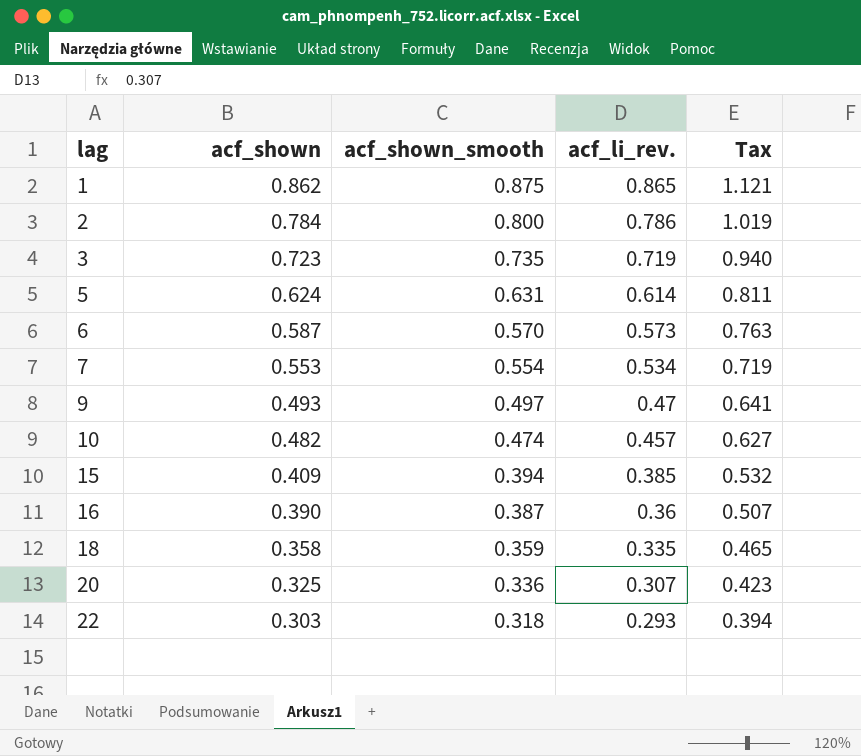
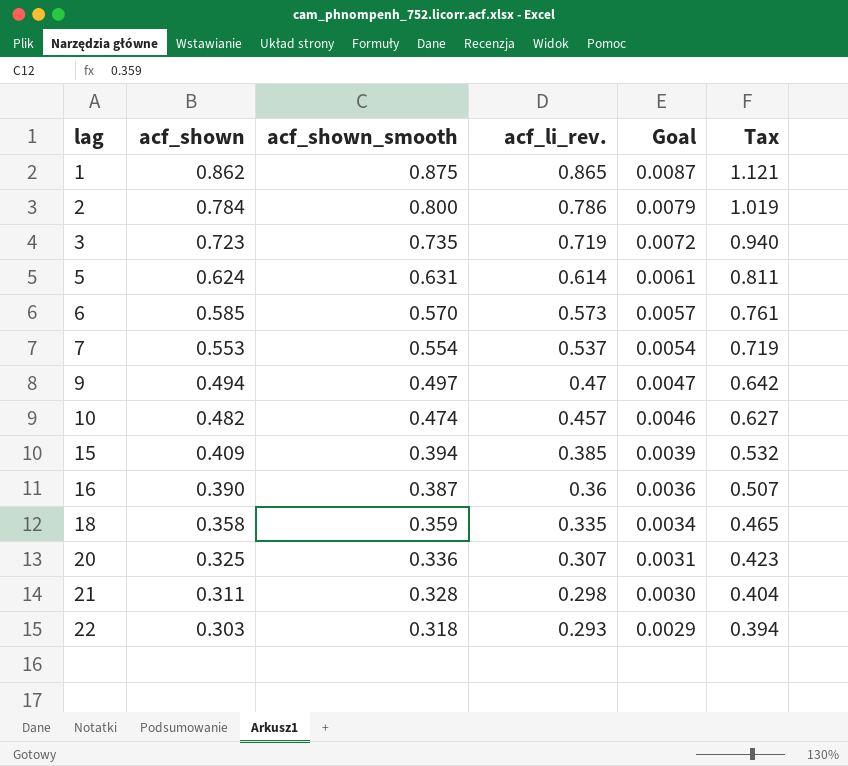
column Goal | formula: none -> [acf_li_rev.] * 0.01
6 | acf_shown: 0.587 -> 0.585
6 | Tax: 0.763 -> 0.761
7 | acf_li_rev.: 0.534 -> 0.537
9 | acf_shown: 0.493 -> 0.494
9 | Tax: 0.641 -> 0.642
row 21: none -> 0.311 | 0.328 | 0.298 | 0.0030 | 0.404

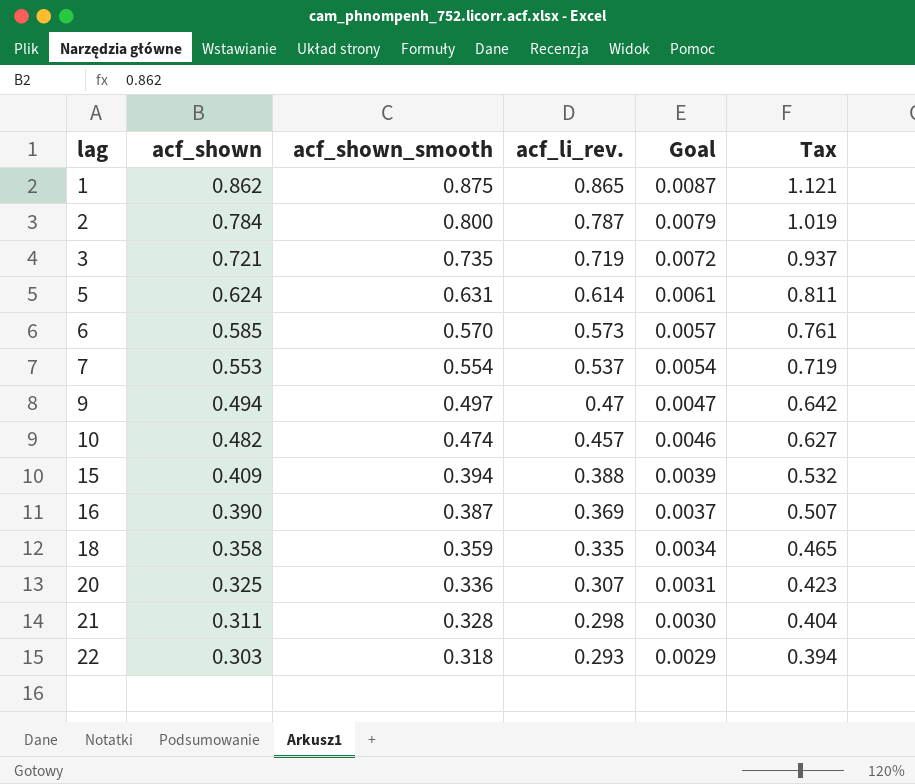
2 | acf_li_rev.: 0.786 -> 0.787
3 | acf_shown: 0.723 -> 0.721
3 | Tax: 0.940 -> 0.937
15 | acf_li_rev.: 0.385 -> 0.388
16 | acf_li_rev.: 0.36 -> 0.369
16 | Goal: 0.0036 -> 0.0037

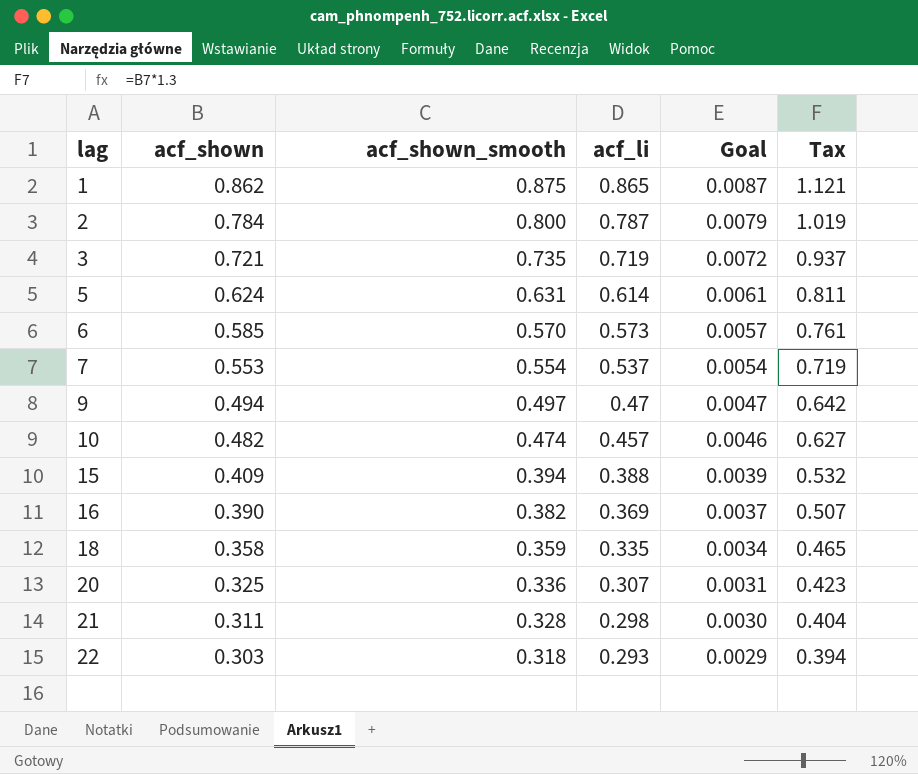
column name: acf_li_rev. -> acf_li
16 | acf_shown_smooth: 0.387 -> 0.382

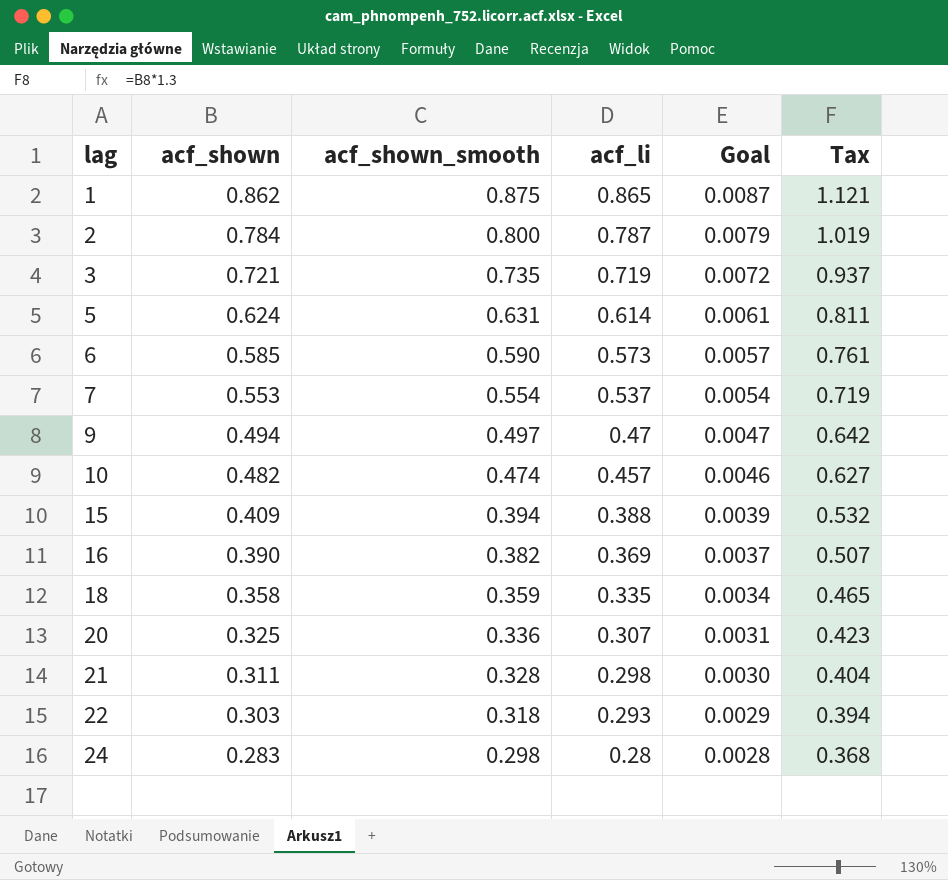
6 | acf_shown_smooth: 0.570 -> 0.590
row 24: none -> 0.283 | 0.298 | 0.28 | 0.0028 | 0.368

